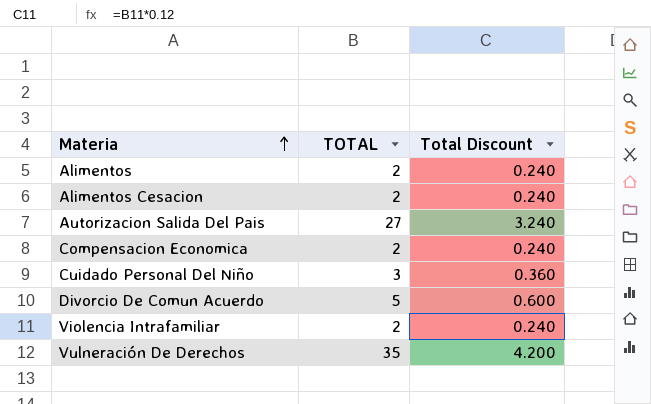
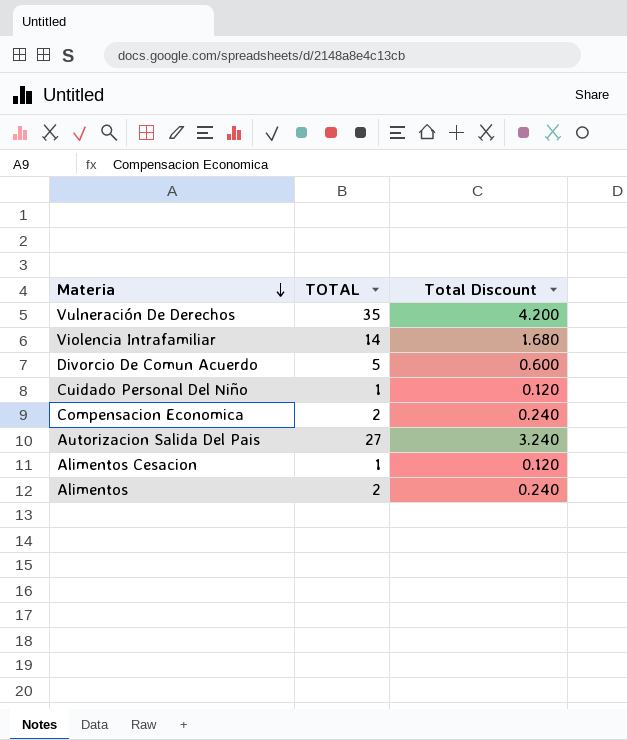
row order: Materia ascending -> Materia descending
Violencia Intrafamiliar | TOTAL: 2 -> 14
Violencia Intrafamiliar | Total Discount: 0.240 -> 1.680
Cuidado Personal Del Niño | TOTAL: 3 -> 1
Cuidado Personal Del Niño | Total Discount: 0.360 -> 0.120
Alimentos Cesacion | TOTAL: 2 -> 1
Alimentos Cesacion | Total Discount: 0.240 -> 0.120

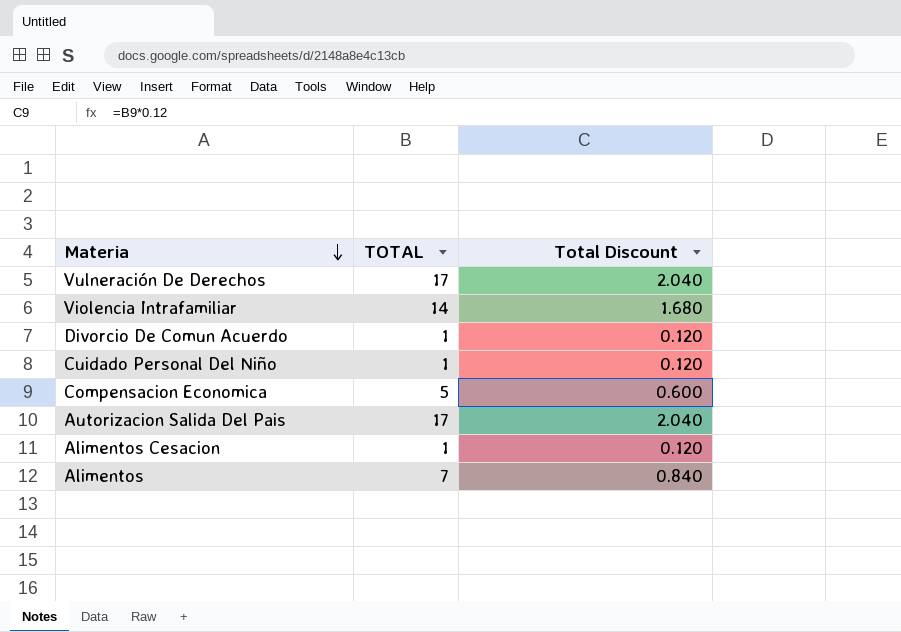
Vulneración De Derechos | TOTAL: 35 -> 17
Vulneración De Derechos | Total Discount: 4.200 -> 2.040
Divorcio De Comun Acuerdo | TOTAL: 5 -> 1
Divorcio De Comun Acuerdo | Total Discount: 0.600 -> 0.120
Compensacion Economica | TOTAL: 2 -> 5
Compensacion Economica | Total Discount: 0.240 -> 0.600
Autorizacion Salida Del Pais | TOTAL: 27 -> 17
Autorizacion Salida Del Pais | Total Discount: 3.240 -> 2.040
Alimentos | TOTAL: 2 -> 7
Alimentos | Total Discount: 0.240 -> 0.840

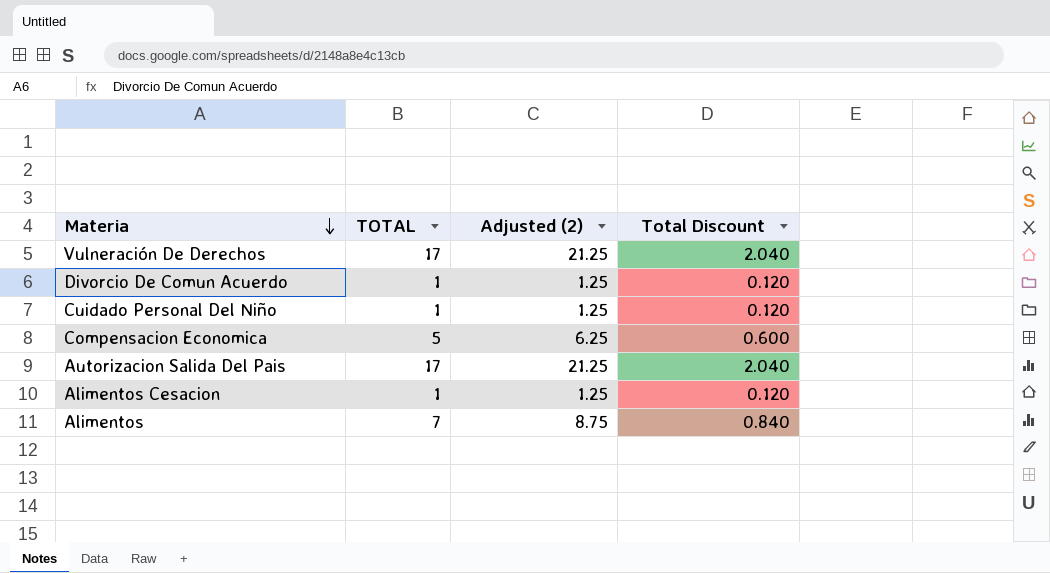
column Adjusted (2) | formula: none -> [TOTAL] * 1.25
row Violencia Intrafamiliar: 14 | 1.680 -> none

